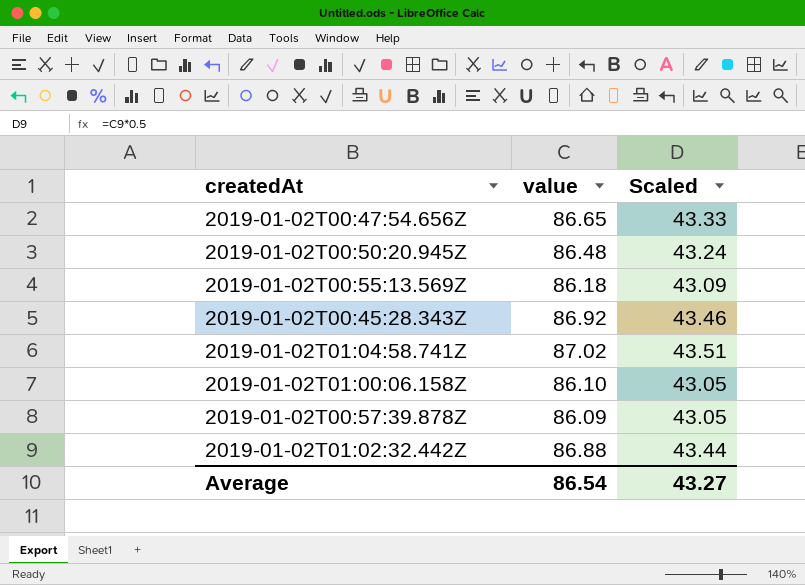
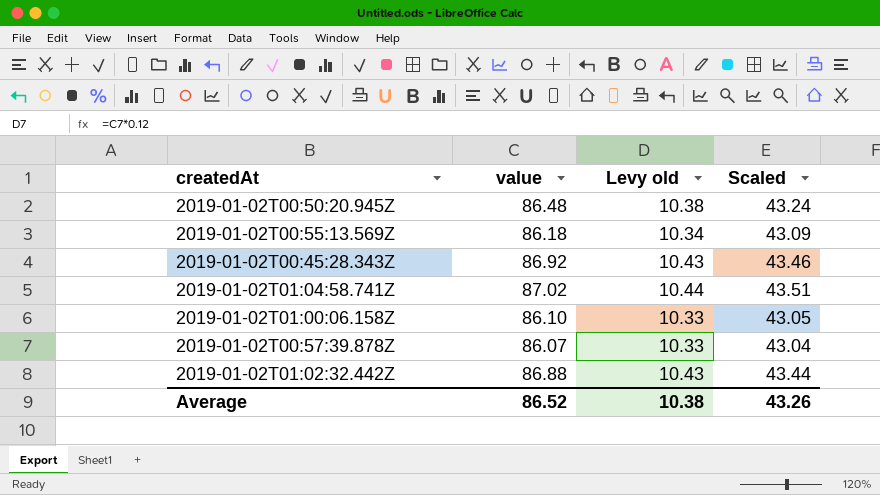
column Levy old | formula: none -> [value] * 0.12
row 2019-01-02T00:47:54.656Z: 86.65 | 43.33 -> none
2019-01-02T00:57:39.878Z | value: 86.09 -> 86.07
2019-01-02T00:57:39.878Z | Scaled: 43.05 -> 43.04
Average | value: 86.54 -> 86.52
Average | Scaled: 43.27 -> 43.26

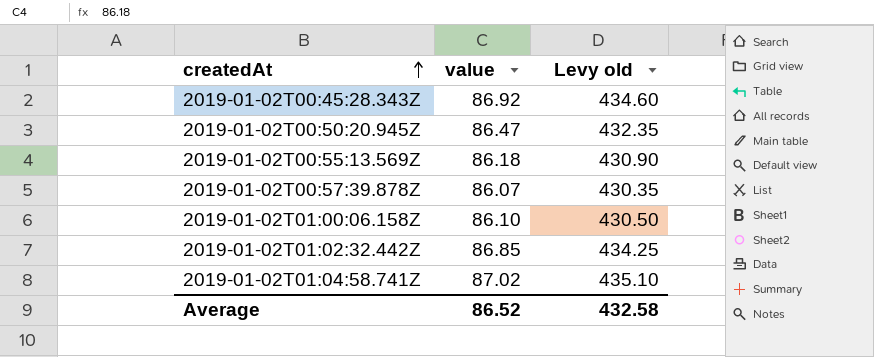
row order: none -> createdAt ascending
column Scaled | formula: [value] * 0.5 -> none
column Levy old | formula: [value] * 0.12 -> [value] * 5
2019-01-02T00:50:20.945Z | value: 86.48 -> 86.47
2019-01-02T01:02:32.442Z | value: 86.88 -> 86.85
Average | Levy old: 10.38 -> 432.58

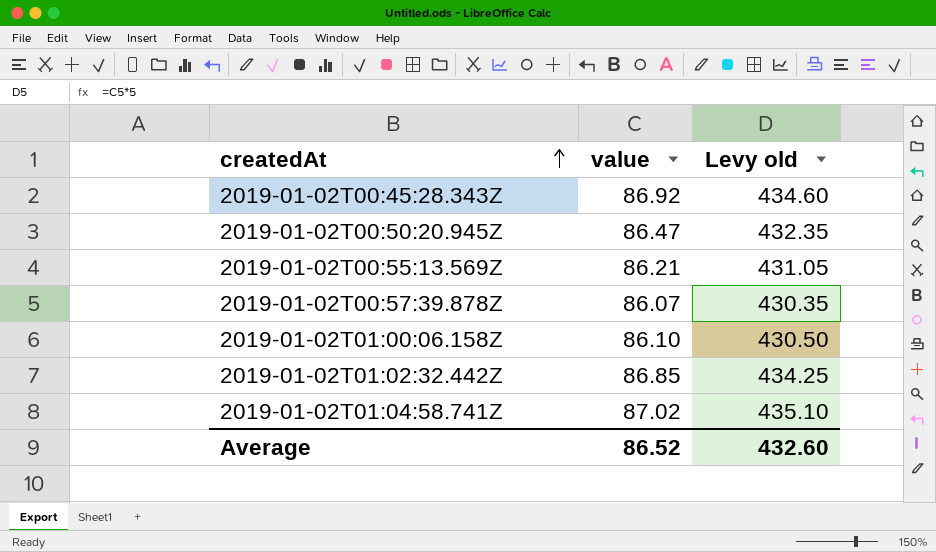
2019-01-02T00:55:13.569Z | value: 86.18 -> 86.21
2019-01-02T00:55:13.569Z | Levy old: 430.90 -> 431.05
Average | Levy old: 432.58 -> 432.60

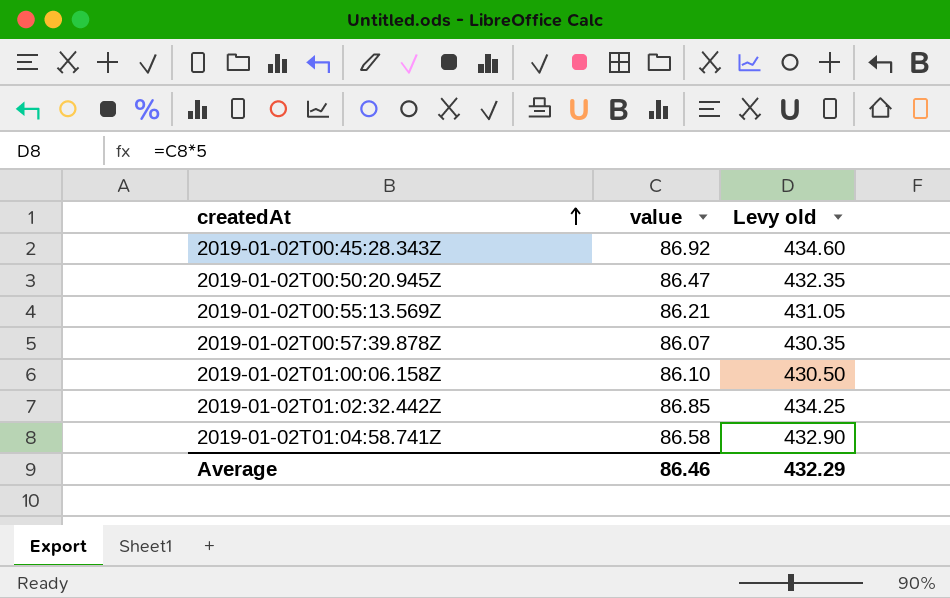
2019-01-02T01:04:58.741Z | value: 87.02 -> 86.58
2019-01-02T01:04:58.741Z | Levy old: 435.10 -> 432.90
Average | value: 86.52 -> 86.46
Average | Levy old: 432.60 -> 432.29

